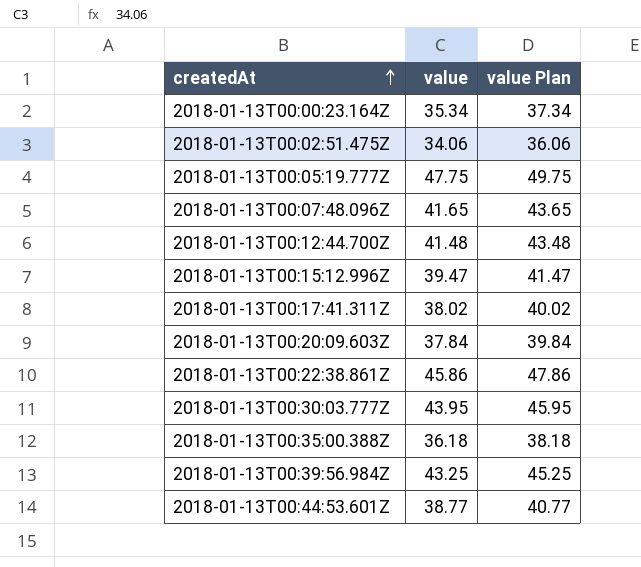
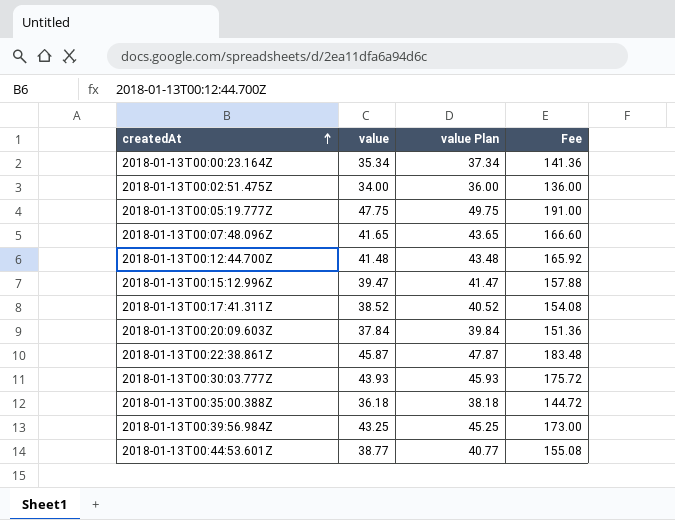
column Fee | formula: none -> [value] * 4
2018-01-13T00:02:51.475Z | value: 34.06 -> 34.00
2018-01-13T00:02:51.475Z | value Plan: 36.06 -> 36.00
2018-01-13T00:17:41.311Z | value: 38.02 -> 38.52
2018-01-13T00:17:41.311Z | value Plan: 40.02 -> 40.52
2018-01-13T00:22:38.861Z | value: 45.86 -> 45.87
2018-01-13T00:22:38.861Z | value Plan: 47.86 -> 47.87
2018-01-13T00:30:03.777Z | value: 43.95 -> 43.93
2018-01-13T00:30:03.777Z | value Plan: 45.95 -> 45.93

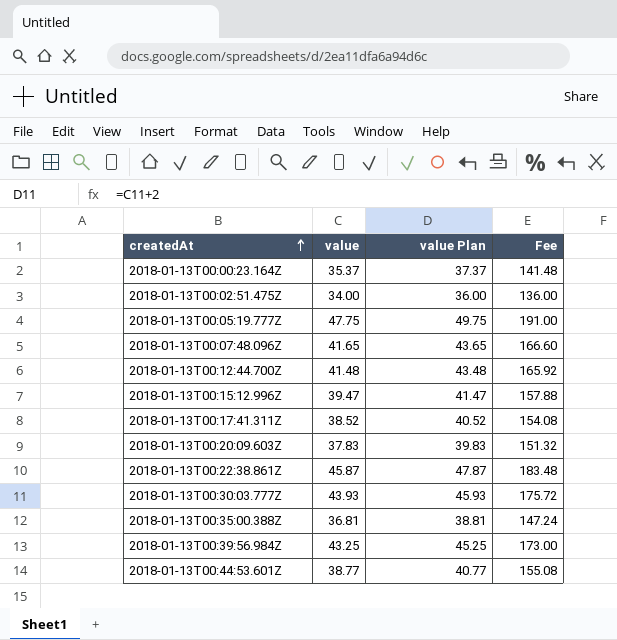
2018-01-13T00:00:23.164Z | value: 35.34 -> 35.37
2018-01-13T00:00:23.164Z | value Plan: 37.34 -> 37.37
2018-01-13T00:00:23.164Z | Fee: 141.36 -> 141.48
2018-01-13T00:20:09.603Z | value: 37.84 -> 37.83
2018-01-13T00:20:09.603Z | value Plan: 39.84 -> 39.83
2018-01-13T00:20:09.603Z | Fee: 151.36 -> 151.32
2018-01-13T00:35:00.388Z | value: 36.18 -> 36.81
2018-01-13T00:35:00.388Z | value Plan: 38.18 -> 38.81
2018-01-13T00:35:00.388Z | Fee: 144.72 -> 147.24

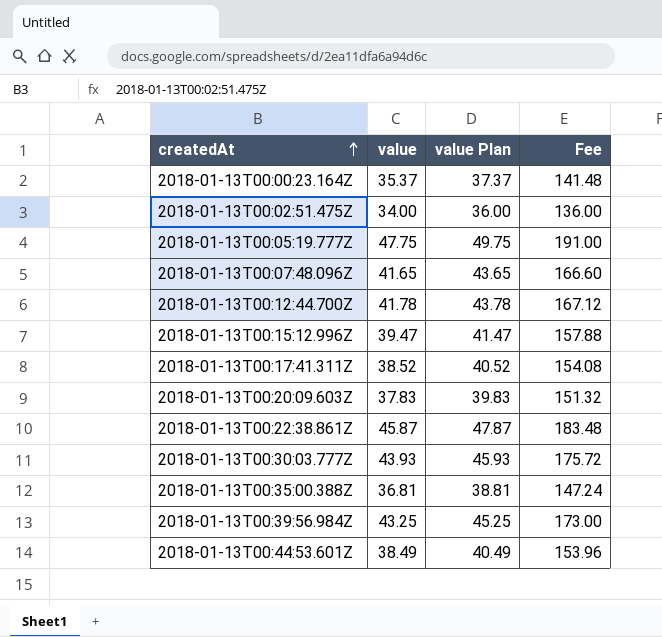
2018-01-13T00:12:44.700Z | value: 41.48 -> 41.78
2018-01-13T00:12:44.700Z | value Plan: 43.48 -> 43.78
2018-01-13T00:12:44.700Z | Fee: 165.92 -> 167.12
2018-01-13T00:44:53.601Z | value: 38.77 -> 38.49
2018-01-13T00:44:53.601Z | value Plan: 40.77 -> 40.49
2018-01-13T00:44:53.601Z | Fee: 155.08 -> 153.96

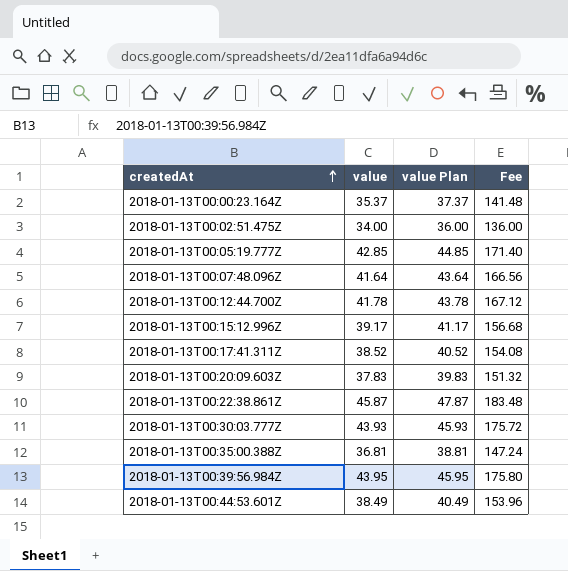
2018-01-13T00:05:19.777Z | value: 47.75 -> 42.85
2018-01-13T00:05:19.777Z | value Plan: 49.75 -> 44.85
2018-01-13T00:05:19.777Z | Fee: 191.00 -> 171.40
2018-01-13T00:07:48.096Z | value: 41.65 -> 41.64
2018-01-13T00:07:48.096Z | value Plan: 43.65 -> 43.64
2018-01-13T00:07:48.096Z | Fee: 166.60 -> 166.56
2018-01-13T00:15:12.996Z | value: 39.47 -> 39.17
2018-01-13T00:15:12.996Z | value Plan: 41.47 -> 41.17
2018-01-13T00:15:12.996Z | Fee: 157.88 -> 156.68
2018-01-13T00:39:56.984Z | value: 43.25 -> 43.95
2018-01-13T00:39:56.984Z | value Plan: 45.25 -> 45.95
2018-01-13T00:39:56.984Z | Fee: 173.00 -> 175.80

